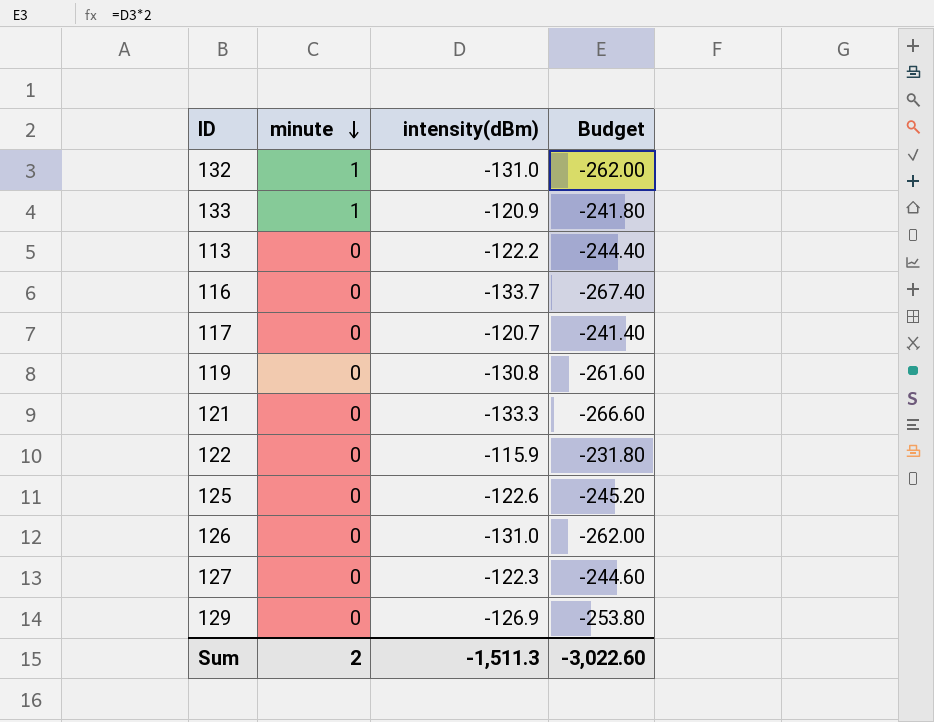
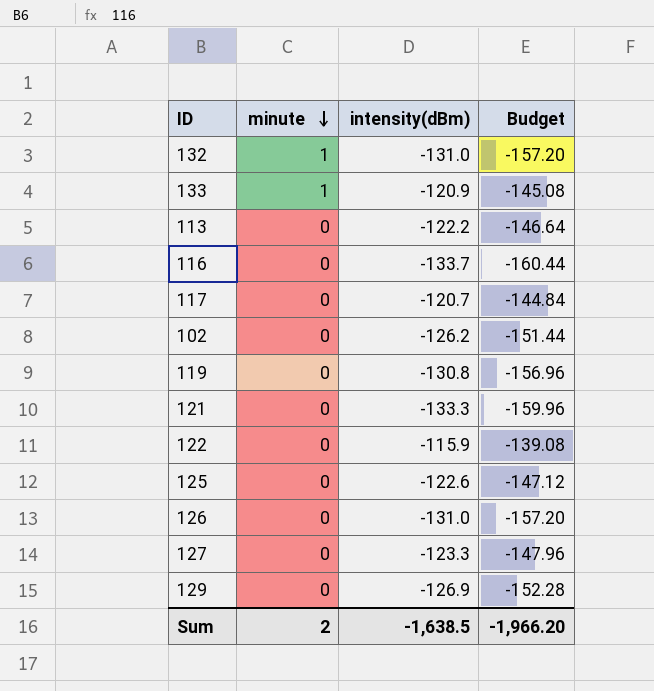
column Budget | formula: [intensity(dBm)] * 2 -> [intensity(dBm)] * 1.2
row 102: none -> 0 | -126.2 | -151.44
127 | intensity(dBm): -122.3 -> -123.3
Sum | intensity(dBm): -1,511.3 -> -1,638.5
Sum | Budget: -3,022.60 -> -1,966.20

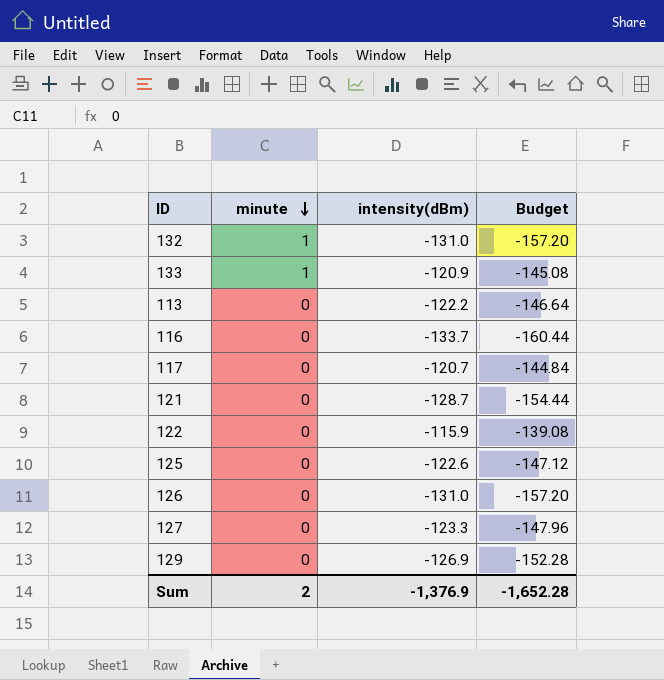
row 102: 0 | -126.2 | -151.44 -> none
row 119: 0 | -130.8 | -156.96 -> none
121 | intensity(dBm): -133.3 -> -128.7
121 | Budget: -159.96 -> -154.44
Sum | intensity(dBm): -1,638.5 -> -1,376.9
Sum | Budget: -1,966.20 -> -1,652.28

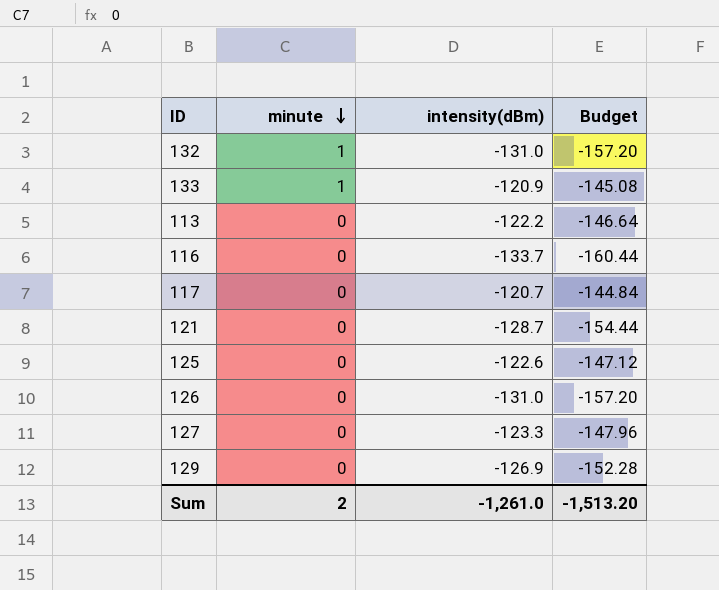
row 122: 0 | -115.9 | -139.08 -> none
Sum | intensity(dBm): -1,376.9 -> -1,261.0
Sum | Budget: -1,652.28 -> -1,513.20

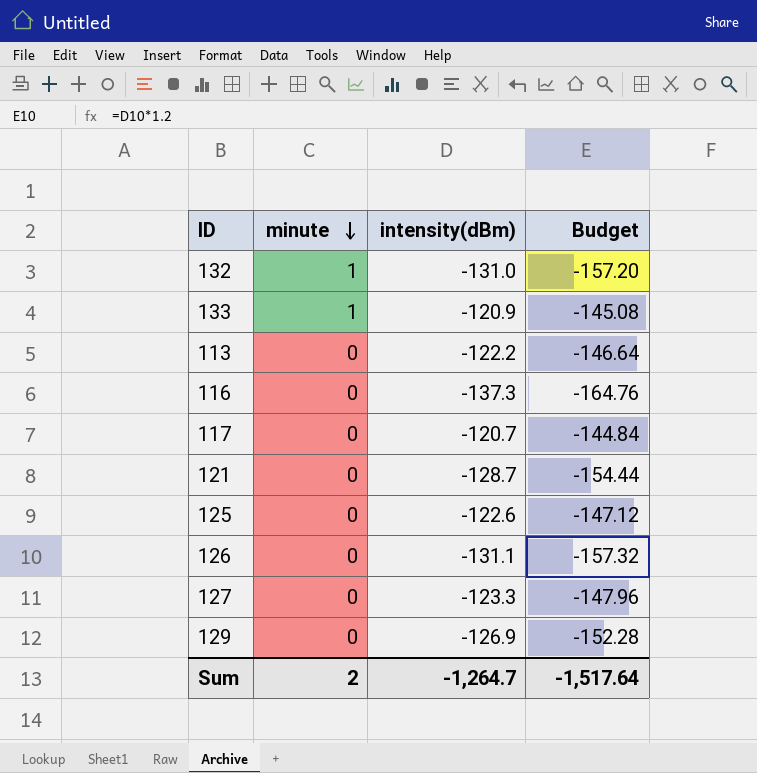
116 | intensity(dBm): -133.7 -> -137.3
116 | Budget: -160.44 -> -164.76
126 | intensity(dBm): -131.0 -> -131.1
126 | Budget: -157.20 -> -157.32
Sum | intensity(dBm): -1,261.0 -> -1,264.7
Sum | Budget: -1,513.20 -> -1,517.64

